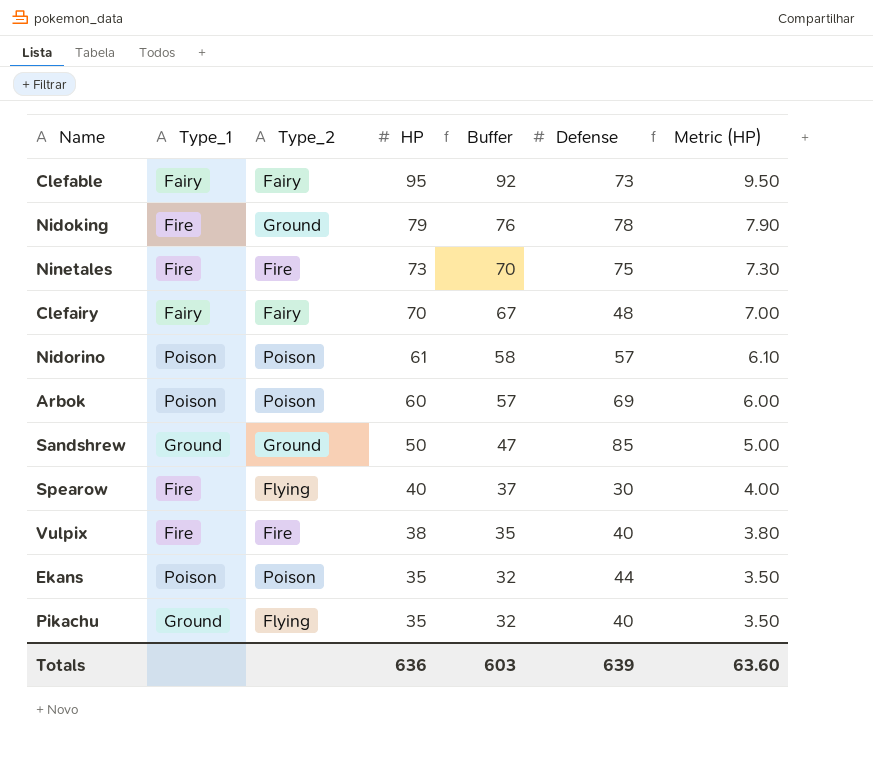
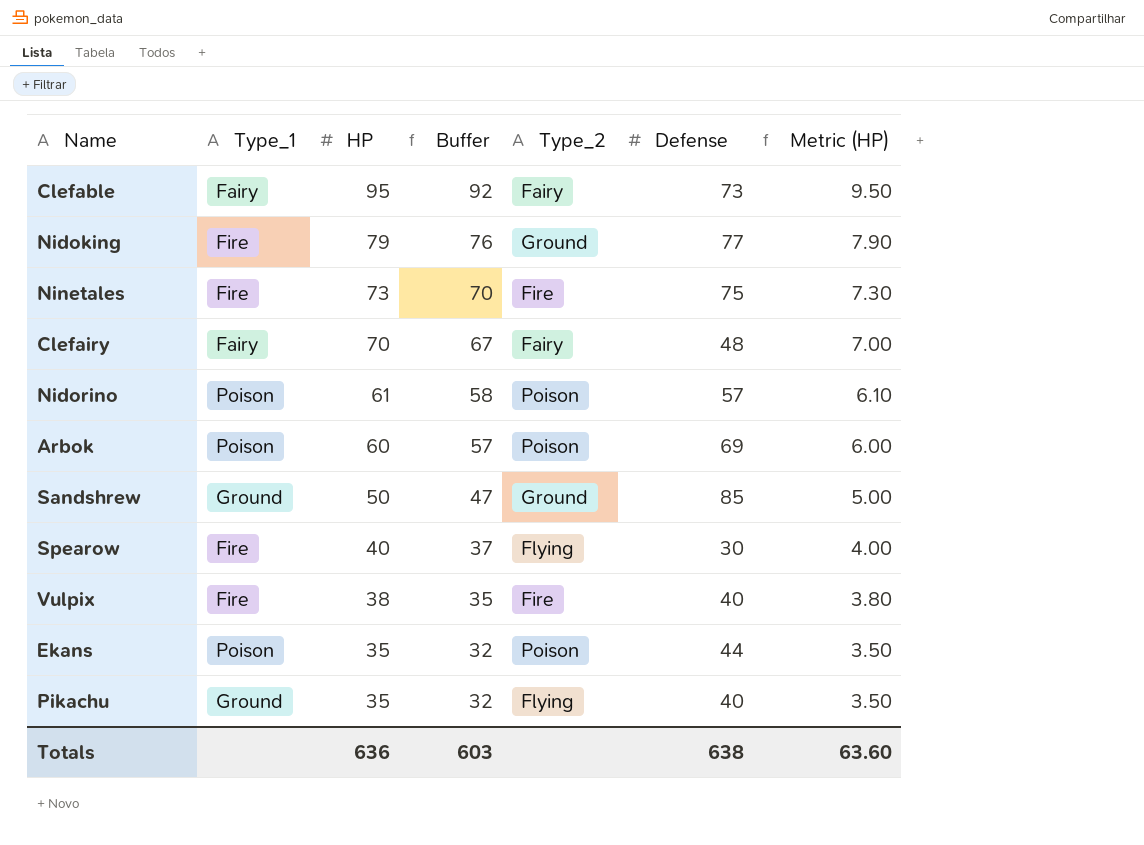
column Type_2 | position: 3 -> 5
Nidoking | Defense: 78 -> 77
Totals | Defense: 639 -> 638

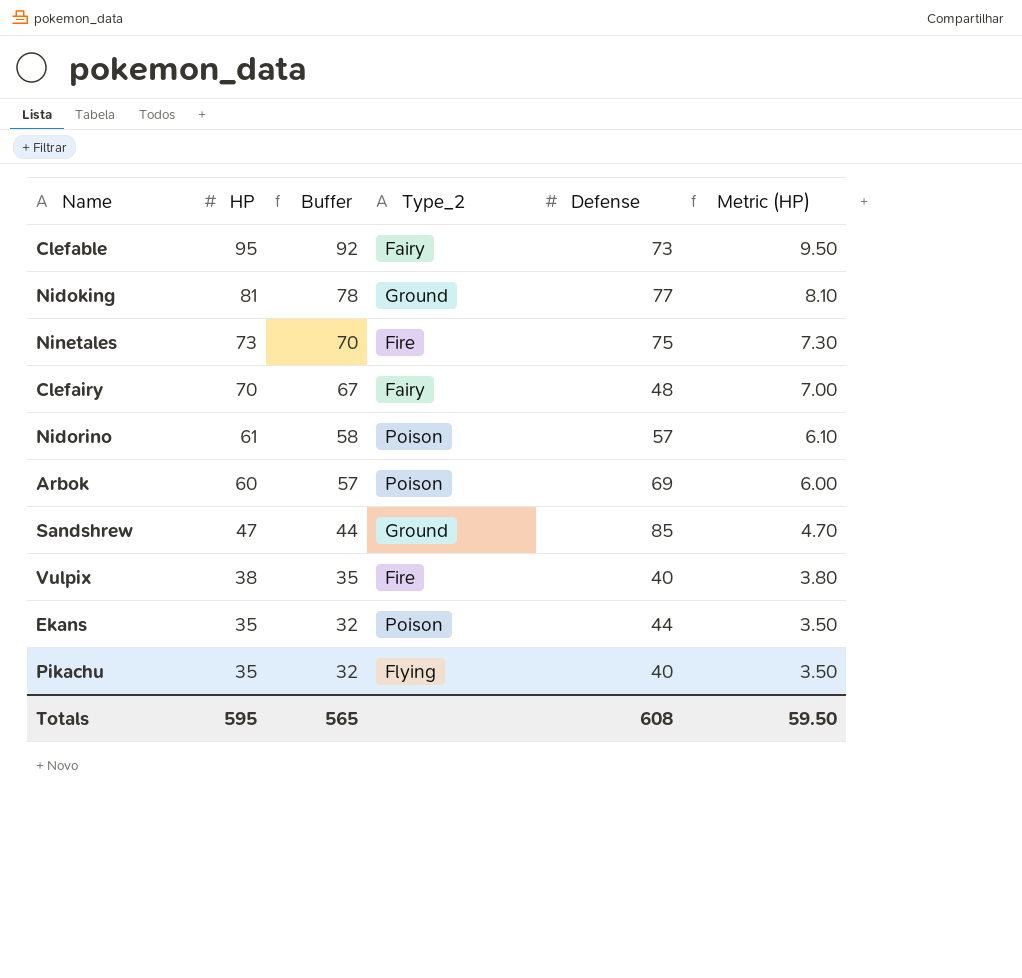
column Type_1 | position: 2 -> none
row Spearow: Fire | 40 | 37 | Flying | 30 | 4.00 -> none
Nidoking | HP: 79 -> 81
Nidoking | Buffer: 76 -> 78
Nidoking | Metric (HP): 7.90 -> 8.10
Sandshrew | HP: 50 -> 47
Sandshrew | Buffer: 47 -> 44
Sandshrew | Metric (HP): 5.00 -> 4.70
Totals | HP: 636 -> 595
Totals | Buffer: 603 -> 565
Totals | Defense: 638 -> 608
Totals | Metric (HP): 63.60 -> 59.50

